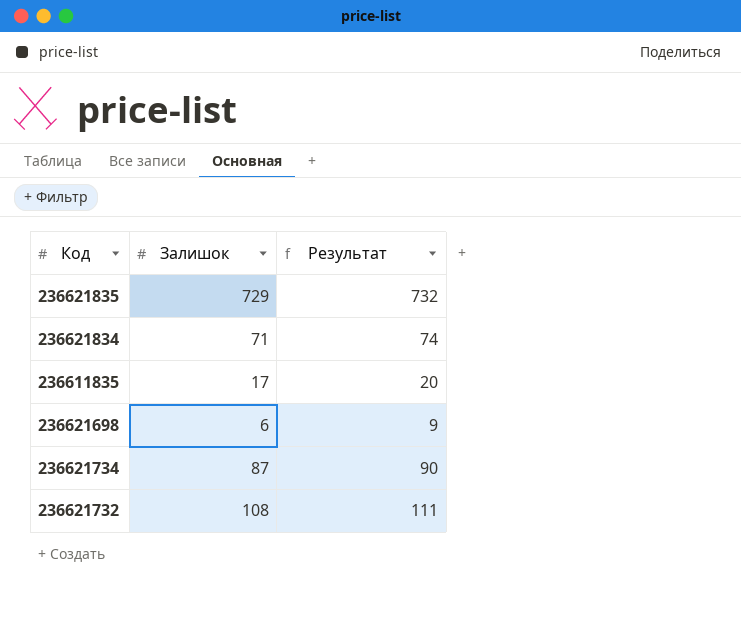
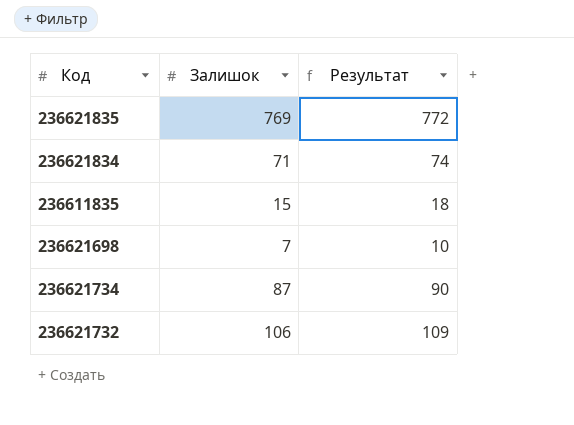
236621835 | Залишок: 729 -> 769
236621835 | Результат: 732 -> 772
236611835 | Залишок: 17 -> 15
236611835 | Результат: 20 -> 18
236621698 | Залишок: 6 -> 7
236621698 | Результат: 9 -> 10
236621732 | Залишок: 108 -> 106
236621732 | Результат: 111 -> 109

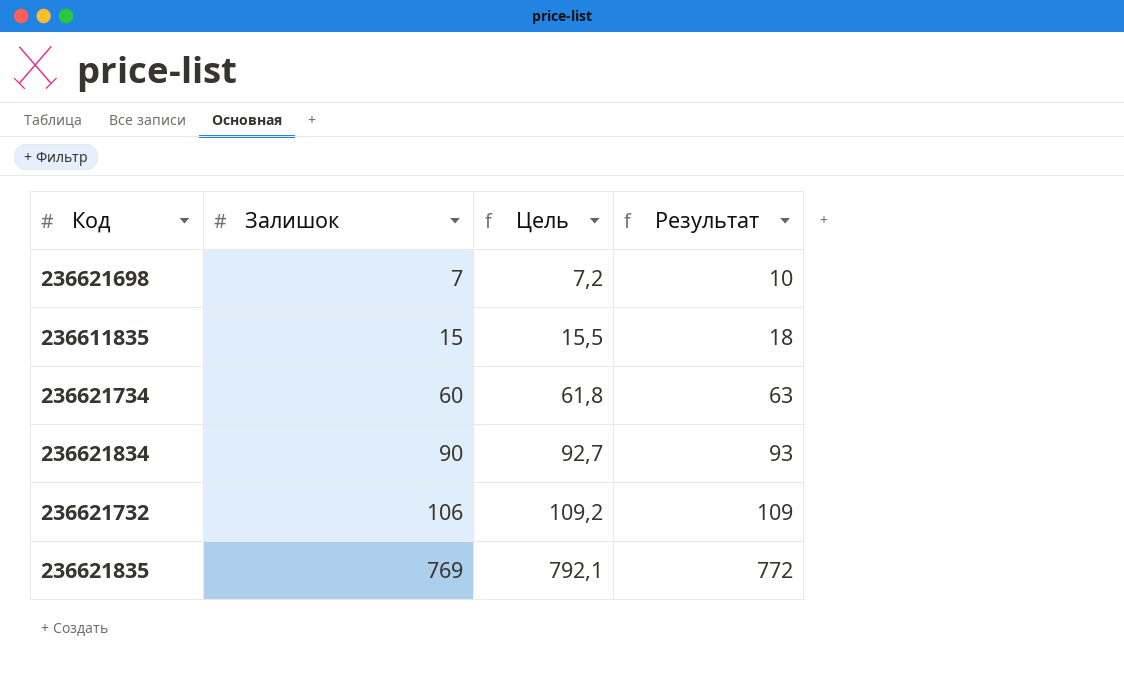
row order: none -> Залишок ascending
column Цель | formula: none -> [Залишок] * 1,03
236621734 | Залишок: 87 -> 60
236621734 | Результат: 90 -> 63
236621834 | Залишок: 71 -> 90
236621834 | Результат: 74 -> 93

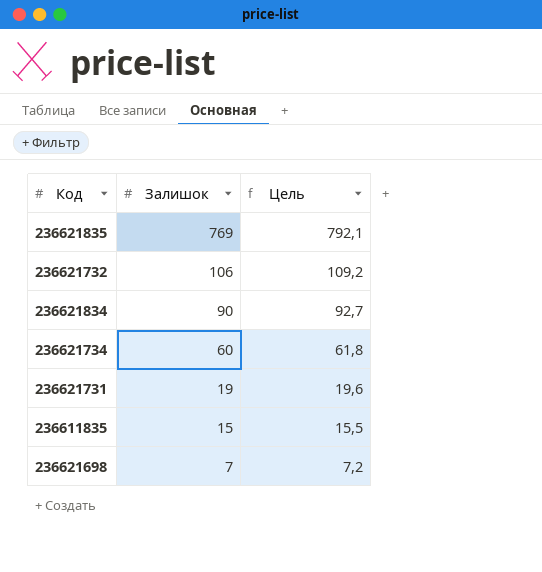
row order: Залишок ascending -> Залишок descending
column Результат | formula: [Залишок] + 3 -> none
row 236621731: none -> 19 | 19,6

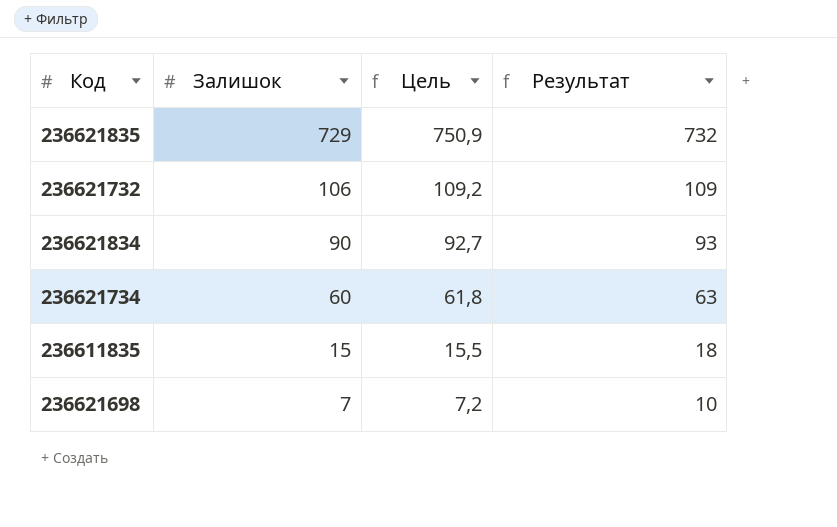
column Результат | formula: none -> [Залишок] + 3
row 236621731: 19 | 19,6 -> none
236621835 | Залишок: 769 -> 729
236621835 | Цель: 792,1 -> 750,9

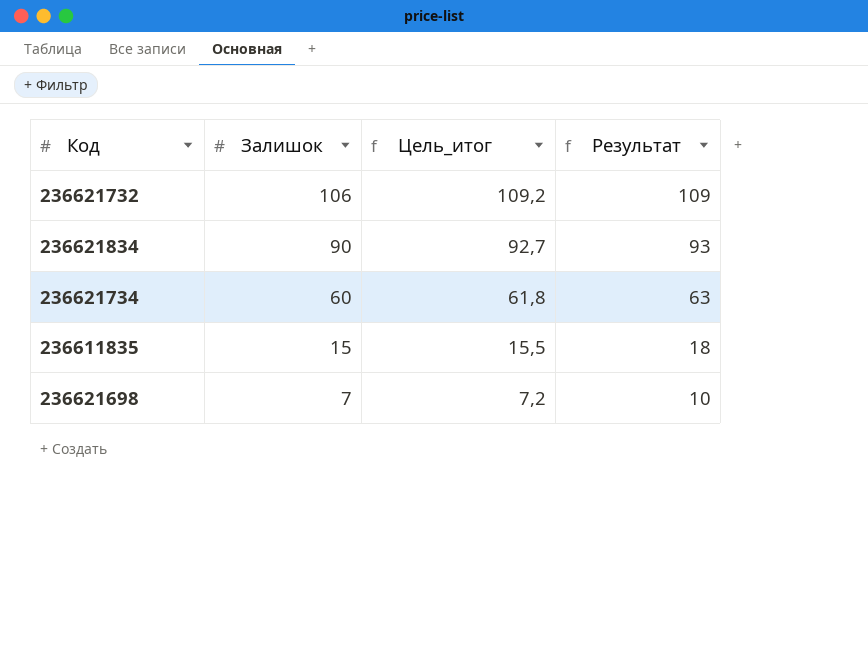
column name: Цель -> Цель_итог
row 236621835: 729 | 750,9 | 732 -> none

